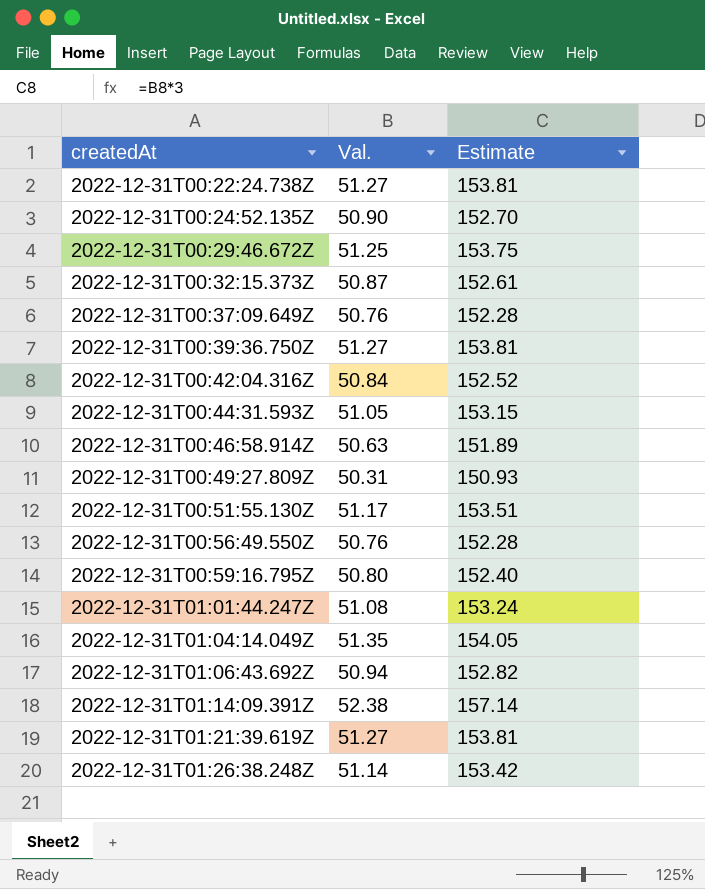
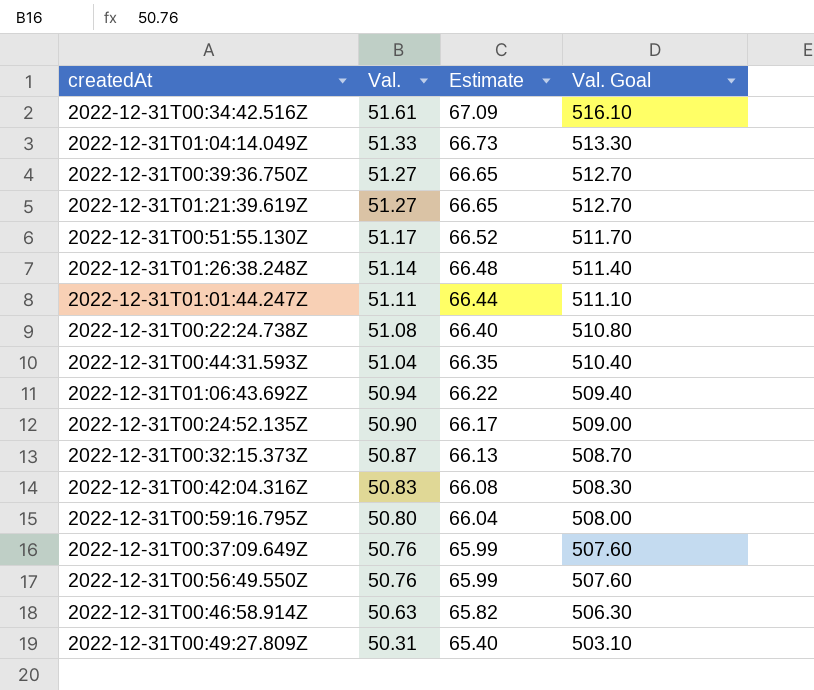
row order: createdAt ascending -> Val. descending
column Estimate | formula: [Val.] * 3 -> [Val.] * 1.3
column Val. Goal | formula: none -> [Val.] * 10
row 2022-12-31T00:29:46.672Z: 51.25 | 153.75 -> none
row 2022-12-31T01:14:09.391Z: 52.38 | 157.14 -> none
row 2022-12-31T00:34:42.516Z: none -> 51.61 | 67.09 | 516.10
2022-12-31T01:04:14.049Z | Val.: 51.35 -> 51.33
2022-12-31T01:01:44.247Z | Val.: 51.08 -> 51.11
2022-12-31T00:22:24.738Z | Val.: 51.27 -> 51.08
2022-12-31T00:44:31.593Z | Val.: 51.05 -> 51.04
2022-12-31T00:42:04.316Z | Val.: 50.84 -> 50.83

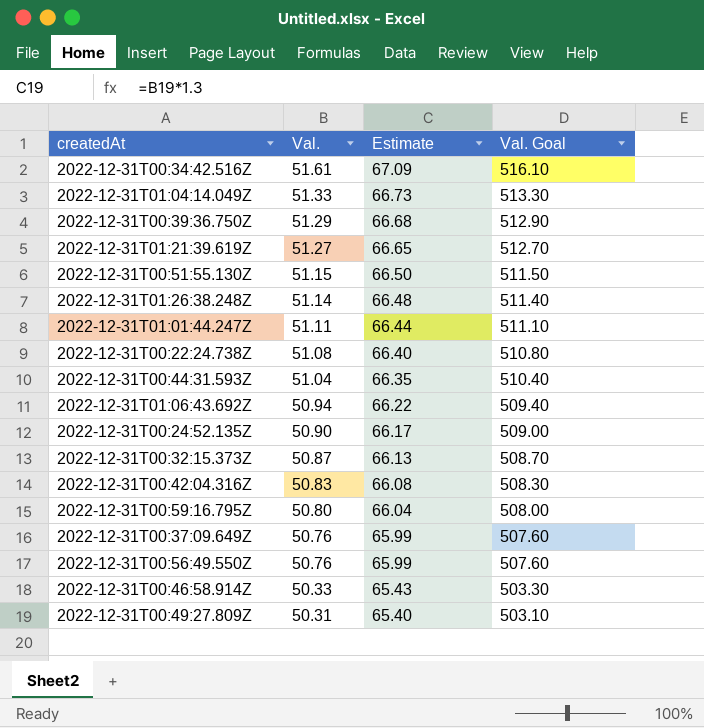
2022-12-31T00:39:36.750Z | Val.: 51.27 -> 51.29
2022-12-31T00:39:36.750Z | Estimate: 66.65 -> 66.68
2022-12-31T00:39:36.750Z | Val. Goal: 512.70 -> 512.90
2022-12-31T00:51:55.130Z | Val.: 51.17 -> 51.15
2022-12-31T00:51:55.130Z | Estimate: 66.52 -> 66.50
2022-12-31T00:51:55.130Z | Val. Goal: 511.70 -> 511.50
2022-12-31T00:46:58.914Z | Val.: 50.63 -> 50.33
2022-12-31T00:46:58.914Z | Estimate: 65.82 -> 65.43
2022-12-31T00:46:58.914Z | Val. Goal: 506.30 -> 503.30

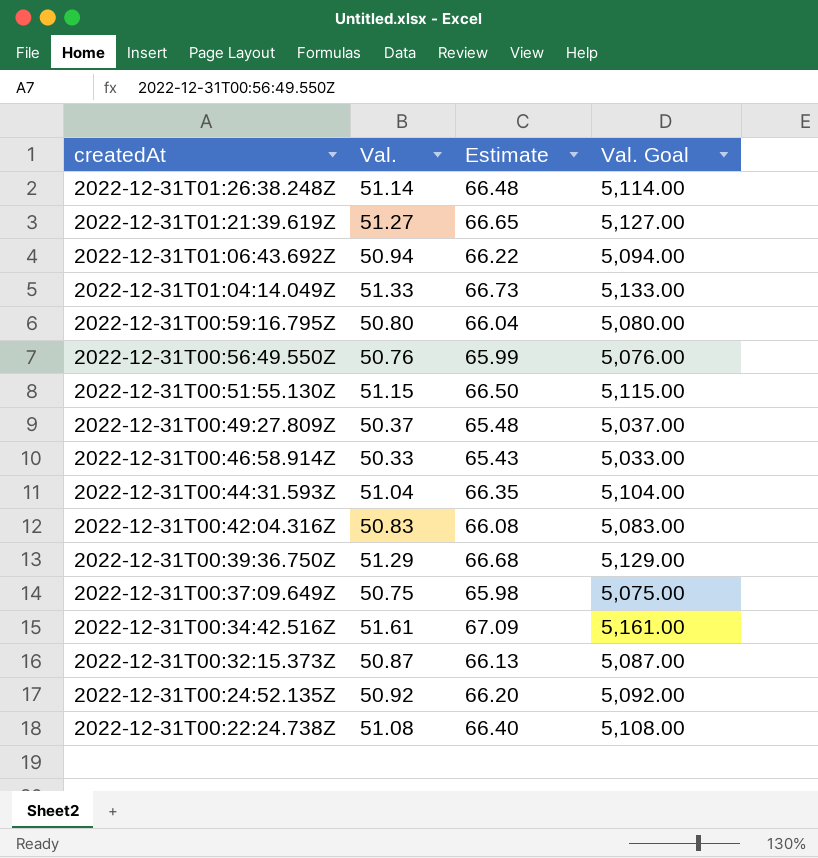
row order: Val. descending -> createdAt descending
column Val. Goal | formula: [Val.] * 10 -> [Val.] * 100
row 2022-12-31T01:01:44.247Z: 51.11 | 66.44 | 511.10 -> none
2022-12-31T00:49:27.809Z | Val.: 50.31 -> 50.37
2022-12-31T00:49:27.809Z | Estimate: 65.40 -> 65.48
2022-12-31T00:37:09.649Z | Val.: 50.76 -> 50.75
2022-12-31T00:37:09.649Z | Estimate: 65.99 -> 65.98
2022-12-31T00:24:52.135Z | Val.: 50.90 -> 50.92
2022-12-31T00:24:52.135Z | Estimate: 66.17 -> 66.20

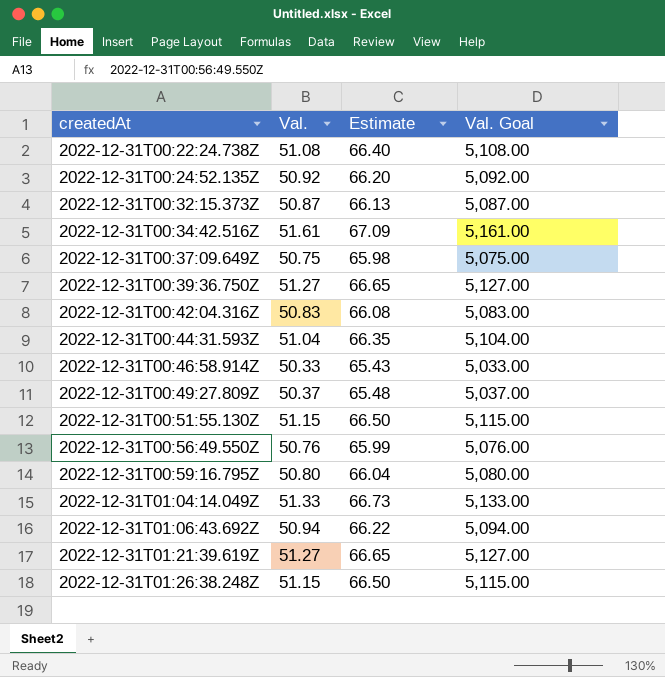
row order: createdAt descending -> createdAt ascending
2022-12-31T00:39:36.750Z | Val.: 51.29 -> 51.27
2022-12-31T00:39:36.750Z | Estimate: 66.68 -> 66.65
2022-12-31T00:39:36.750Z | Val. Goal: 5,129.00 -> 5,127.00
2022-12-31T01:26:38.248Z | Val.: 51.14 -> 51.15
2022-12-31T01:26:38.248Z | Estimate: 66.48 -> 66.50
2022-12-31T01:26:38.248Z | Val. Goal: 5,114.00 -> 5,115.00

